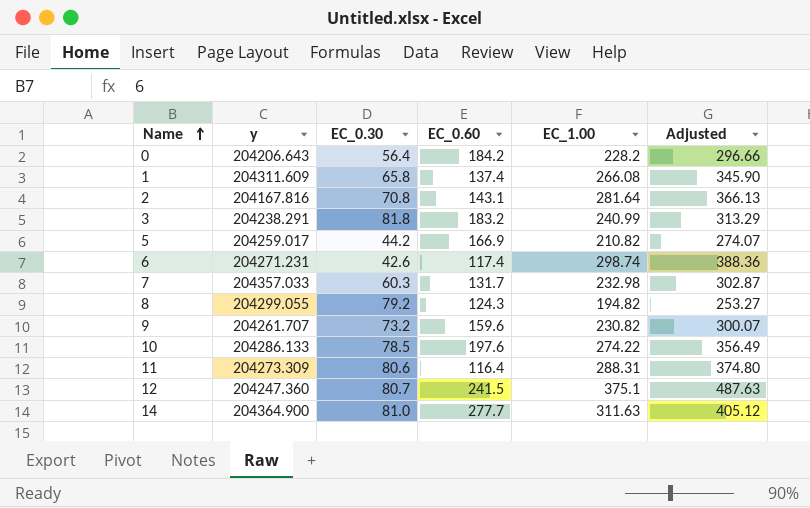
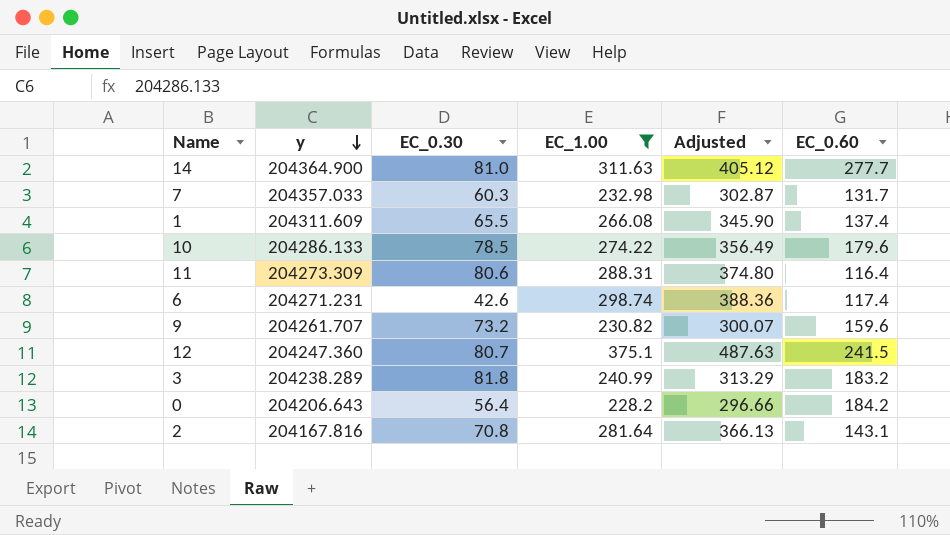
filter: none -> EC_1.00 >= 228.2
row order: Name ascending -> y descending
column EC_0.60 | position: 4 -> 6
1 | EC_0.30: 65.8 -> 65.5
10 | EC_0.60: 197.6 -> 179.6
3 | y: 204238.291 -> 204238.289

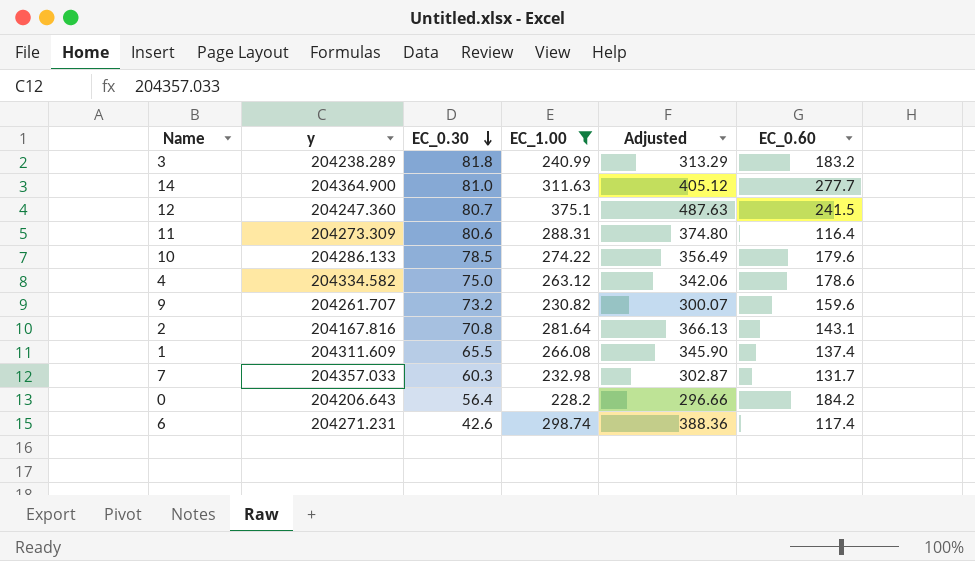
row order: y descending -> EC_0.30 descending
row 4: none -> 204334.582 | 75.0 | 263.12 | 342.06 | 178.6

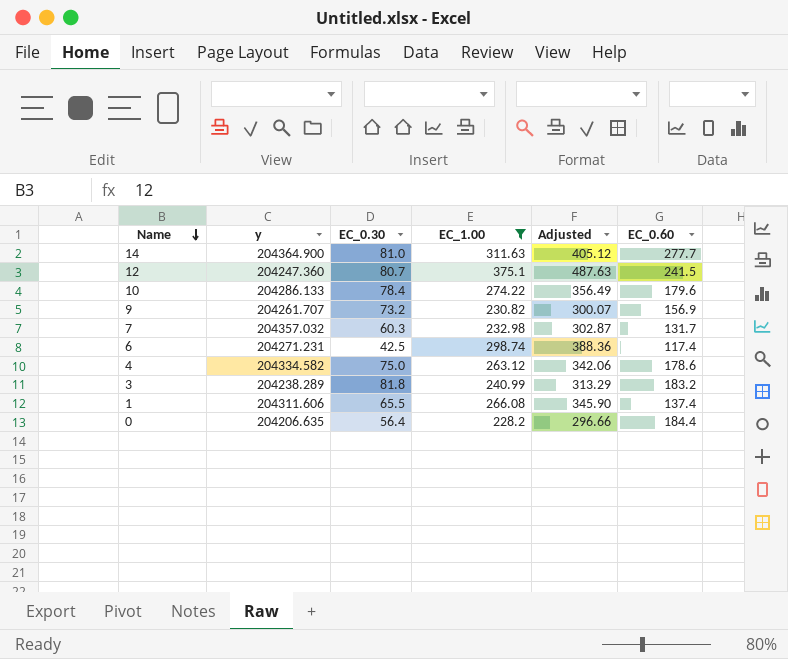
row order: EC_0.30 descending -> Name descending
row 11: 204273.309 | 80.6 | 288.31 | 374.80 | 116.4 -> none
row 2: 204167.816 | 70.8 | 281.64 | 366.13 | 143.1 -> none
10 | EC_0.30: 78.5 -> 78.4
9 | EC_0.60: 159.6 -> 156.9
7 | y: 204357.033 -> 204357.032
6 | EC_0.30: 42.6 -> 42.5
1 | y: 204311.609 -> 204311.606
0 | y: 204206.643 -> 204206.635
0 | EC_0.60: 184.2 -> 184.4

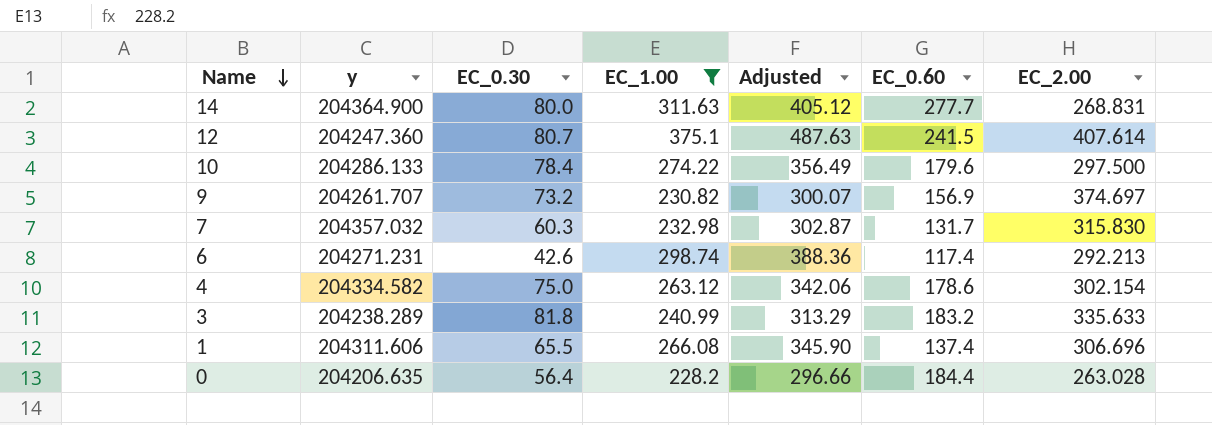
column EC_2.00 | position: none -> 7
14 | EC_0.30: 81.0 -> 80.0
6 | EC_0.30: 42.5 -> 42.6

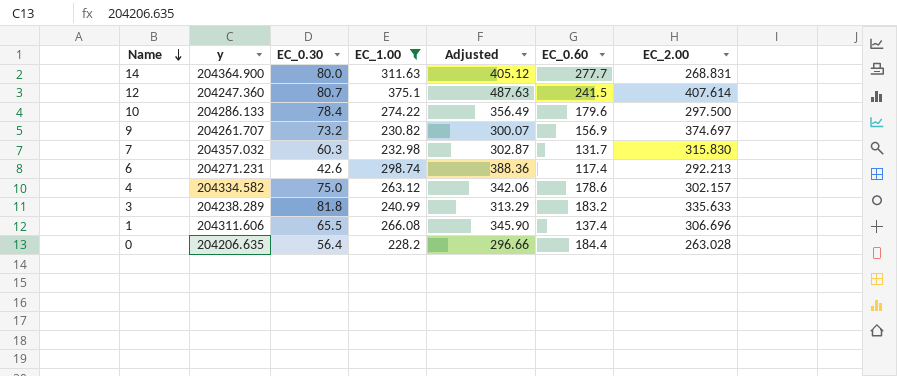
4 | EC_2.00: 302.154 -> 302.157

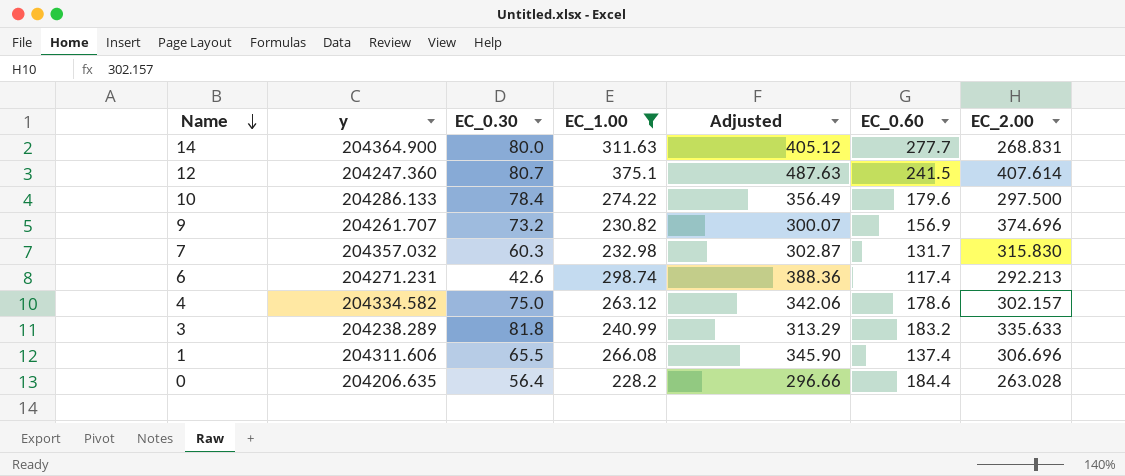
9 | EC_2.00: 374.697 -> 374.696

